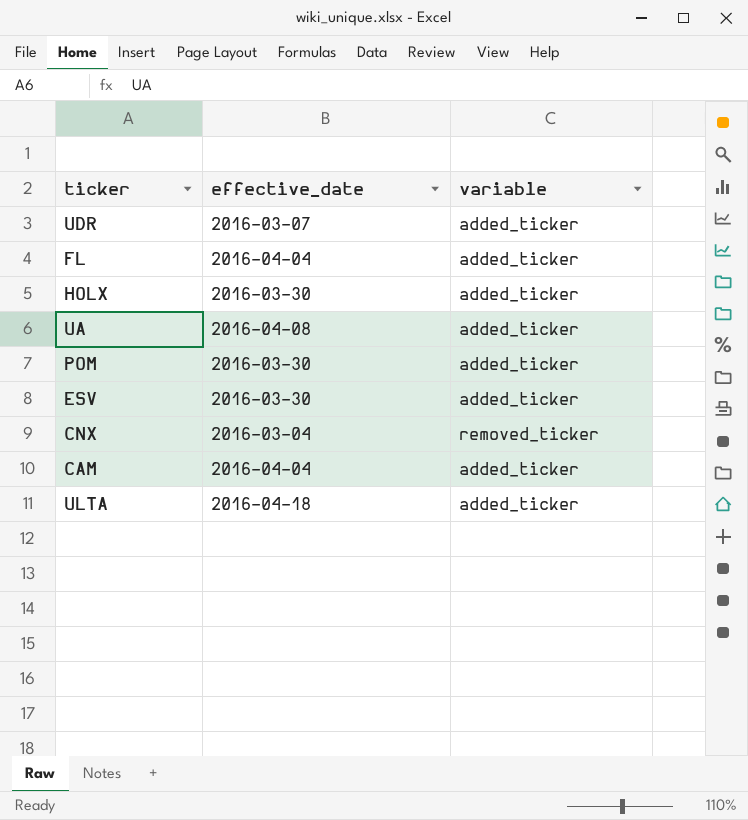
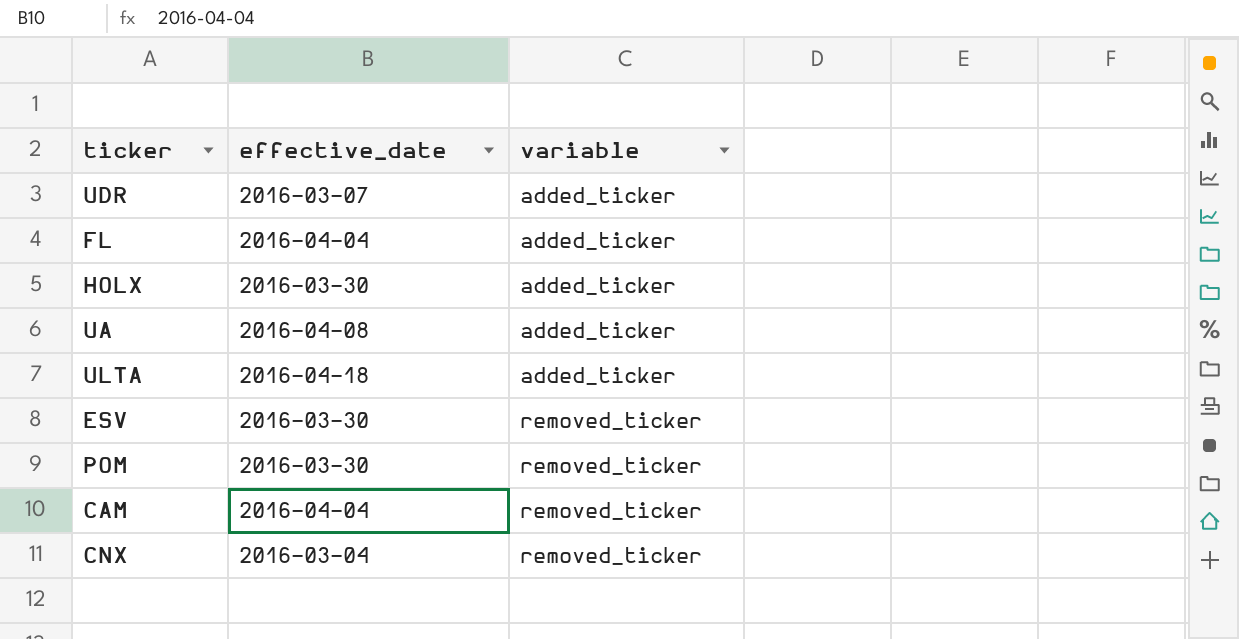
row order: none -> variable ascending
ESV | variable: added_ticker -> removed_ticker
POM | variable: added_ticker -> removed_ticker
CAM | variable: added_ticker -> removed_ticker

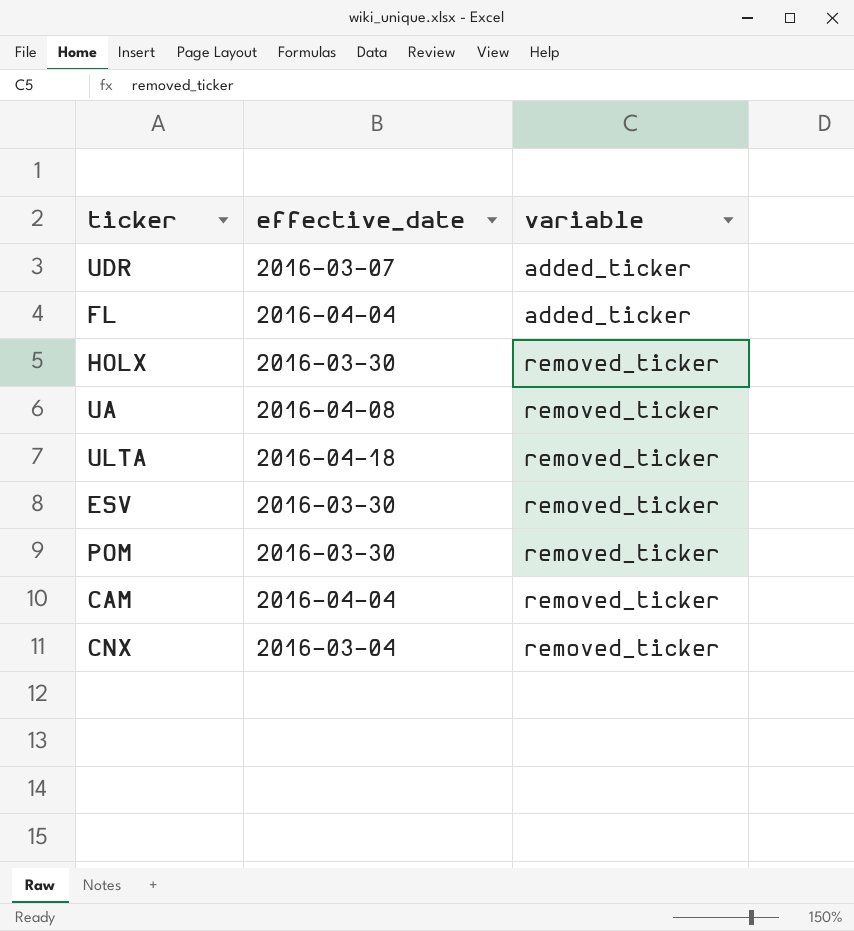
HOLX | variable: added_ticker -> removed_ticker
UA | variable: added_ticker -> removed_ticker
ULTA | variable: added_ticker -> removed_ticker

